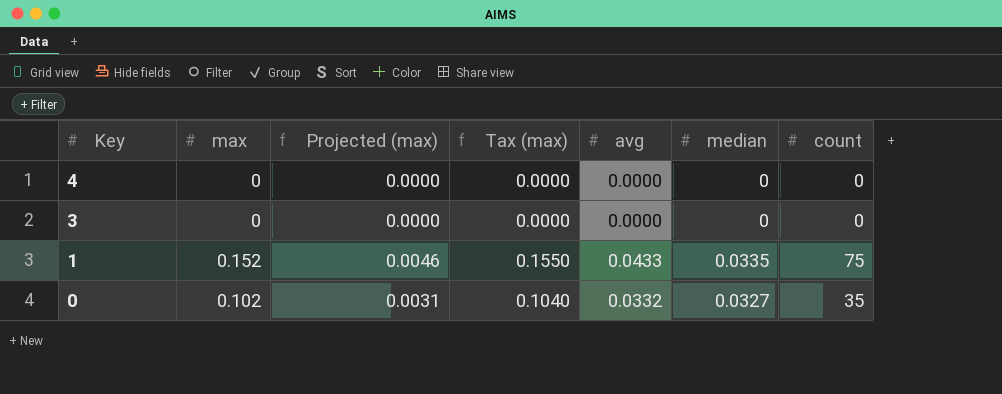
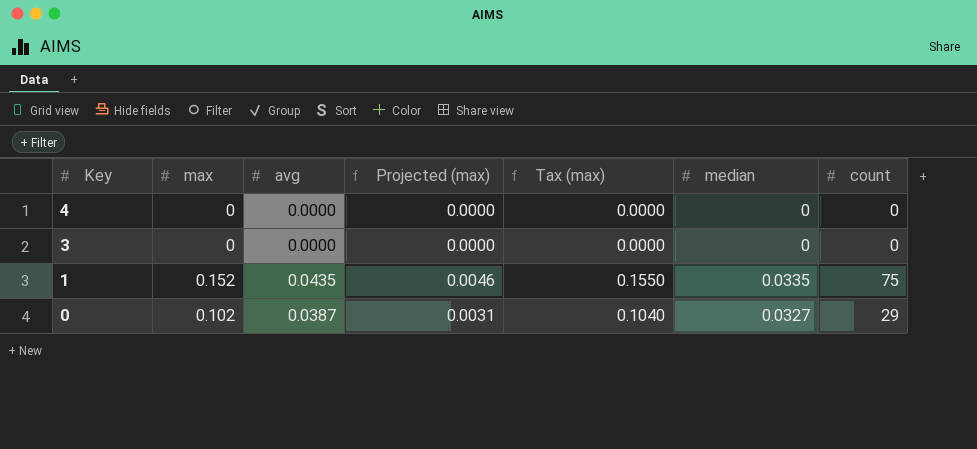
column avg | position: 5 -> 3
1 | avg: 0.0433 -> 0.0435
0 | avg: 0.0332 -> 0.0387
0 | count: 35 -> 29

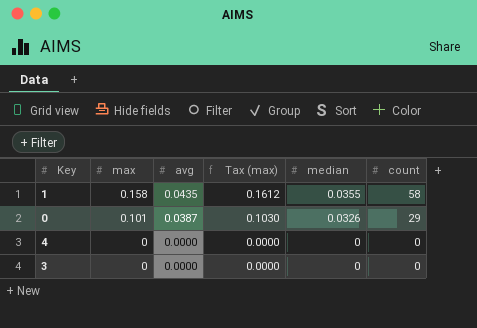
row order: Key descending -> max descending
column Projected (max) | formula: [max] * 0.03 -> none
1 | max: 0.152 -> 0.158
1 | Tax (max): 0.1550 -> 0.1612
1 | median: 0.0335 -> 0.0355
1 | count: 75 -> 58
0 | max: 0.102 -> 0.101
0 | Tax (max): 0.1040 -> 0.1030
0 | median: 0.0327 -> 0.0326

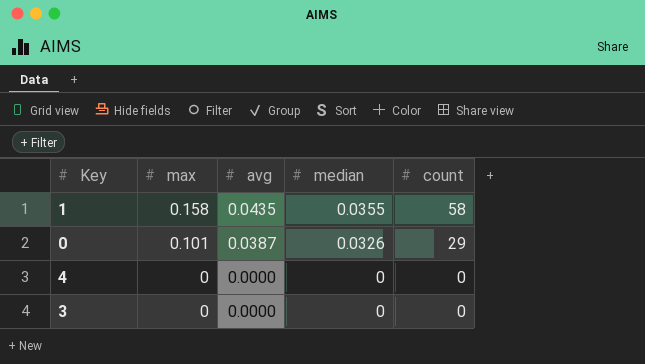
column Tax (max) | formula: [max] * 1.02 -> none

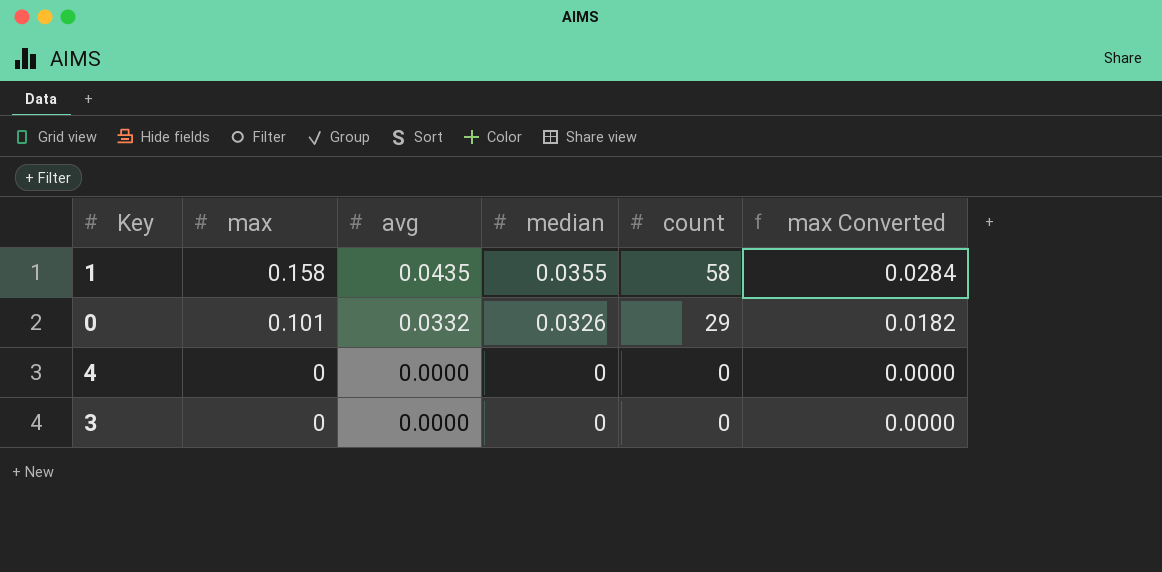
column max Converted | formula: none -> [max] * 0.18
0 | avg: 0.0387 -> 0.0332

